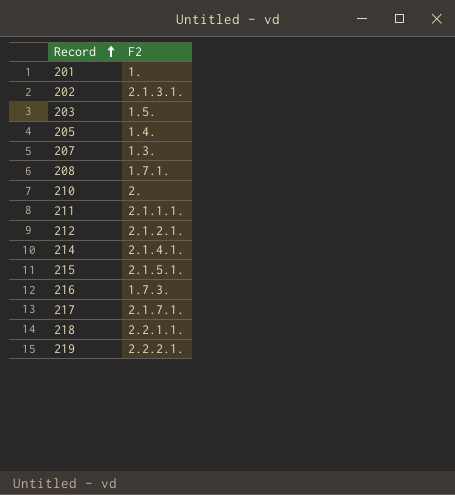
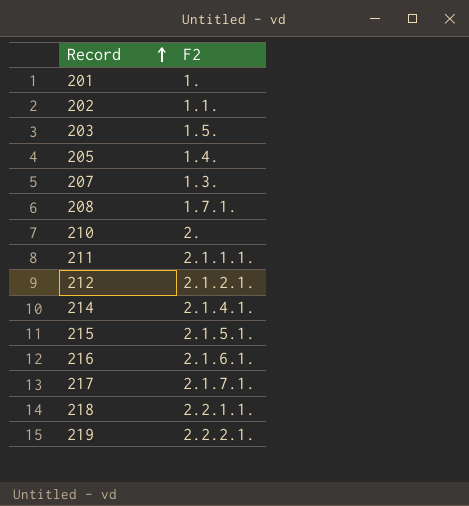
202 | F2: 2.1.3.1. -> 1.1.
216 | F2: 1.7.3. -> 2.1.6.1.

